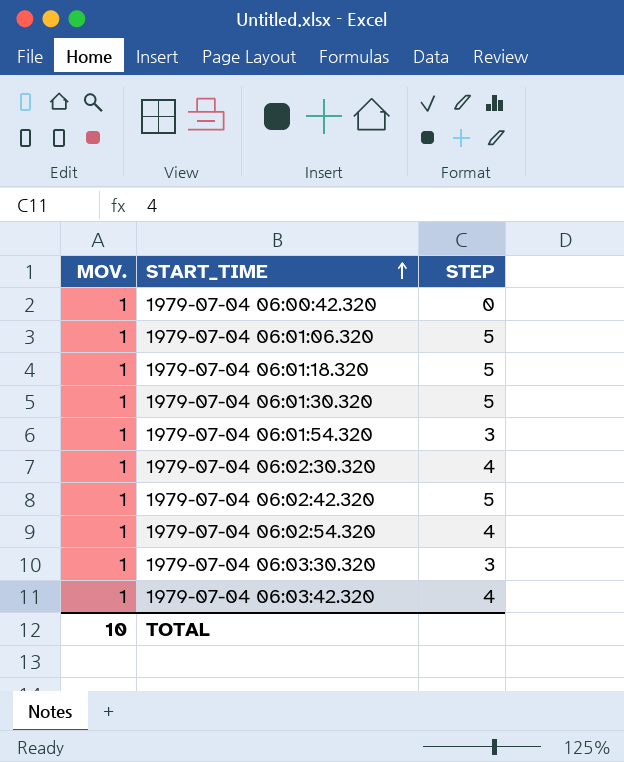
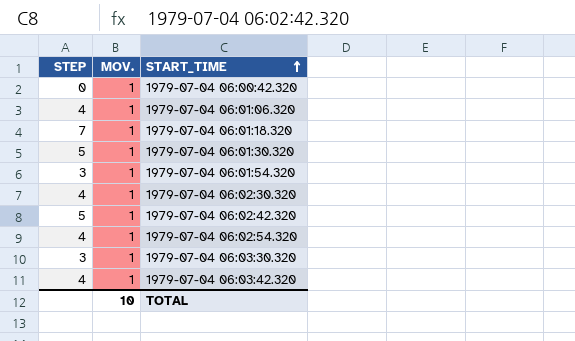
column STEP | position: 3 -> 1
1979-07-04 06:01:06.320 | STEP: 5 -> 4
1979-07-04 06:01:18.320 | STEP: 5 -> 7

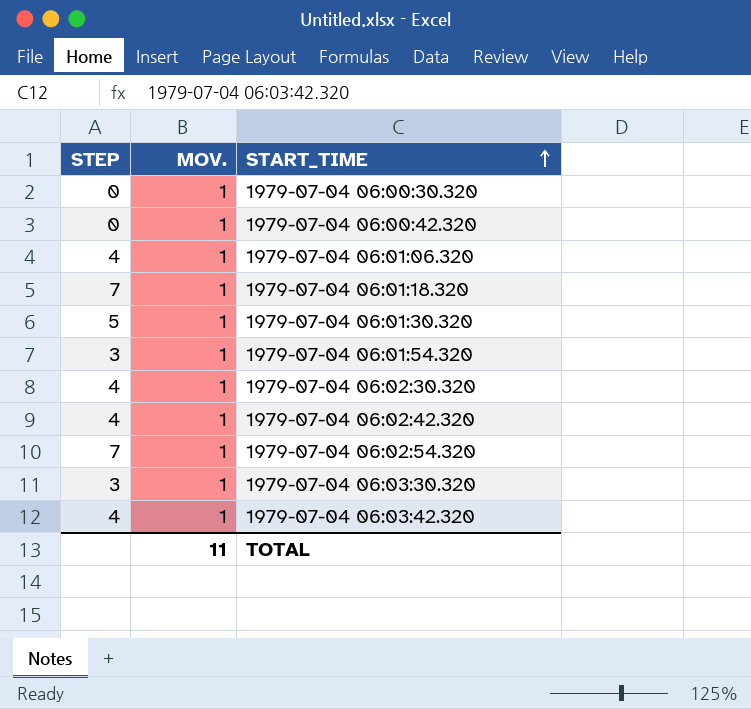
row 1979-07-04 06:00:30.320: none -> 0 | 1
1979-07-04 06:02:42.320 | STEP: 5 -> 4
1979-07-04 06:02:54.320 | STEP: 4 -> 7
TOTAL | MOV.: 10 -> 11

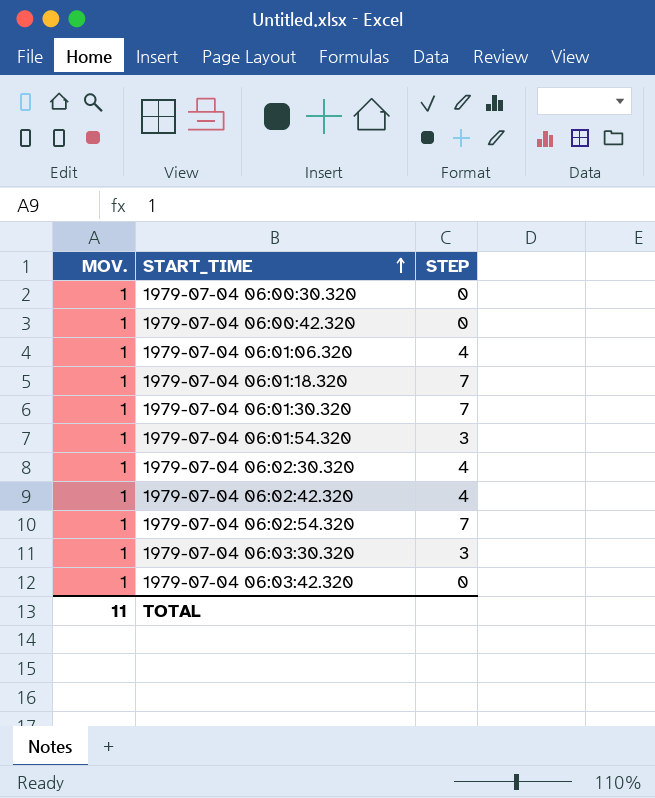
column STEP | position: 1 -> 3
1979-07-04 06:01:30.320 | STEP: 5 -> 7
1979-07-04 06:03:42.320 | STEP: 4 -> 0

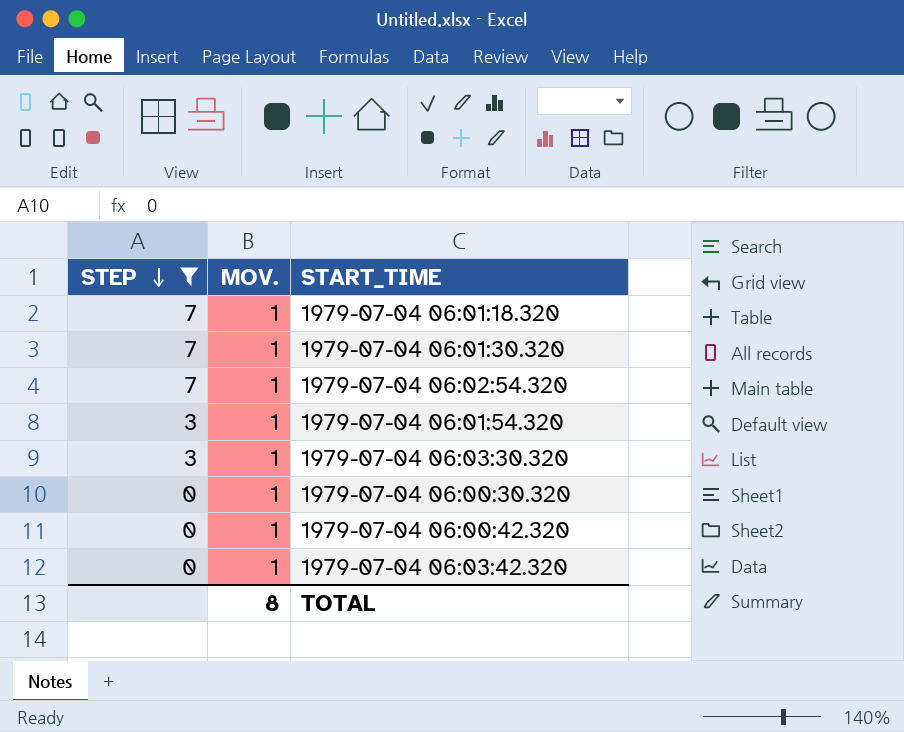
filter: none -> STEP != 4
row order: START_TIME ascending -> STEP descending
column STEP | position: 3 -> 1
TOTAL | MOV.: 11 -> 8

